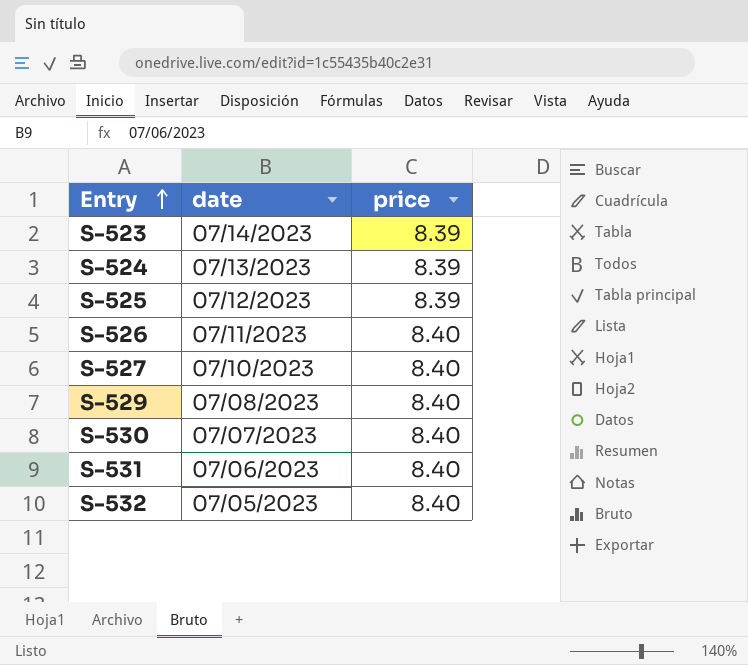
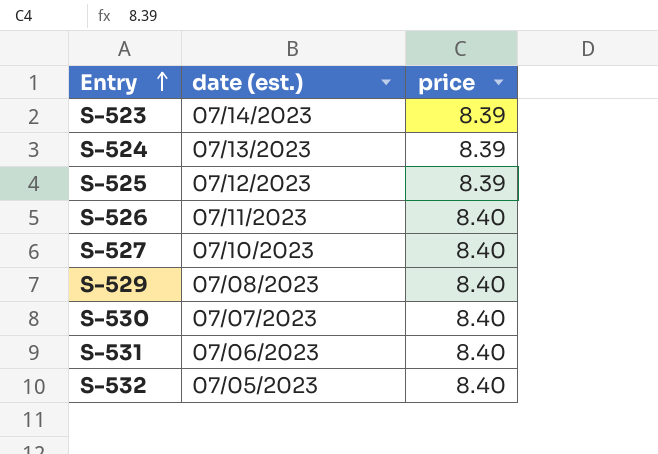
column name: date -> date (est.)

